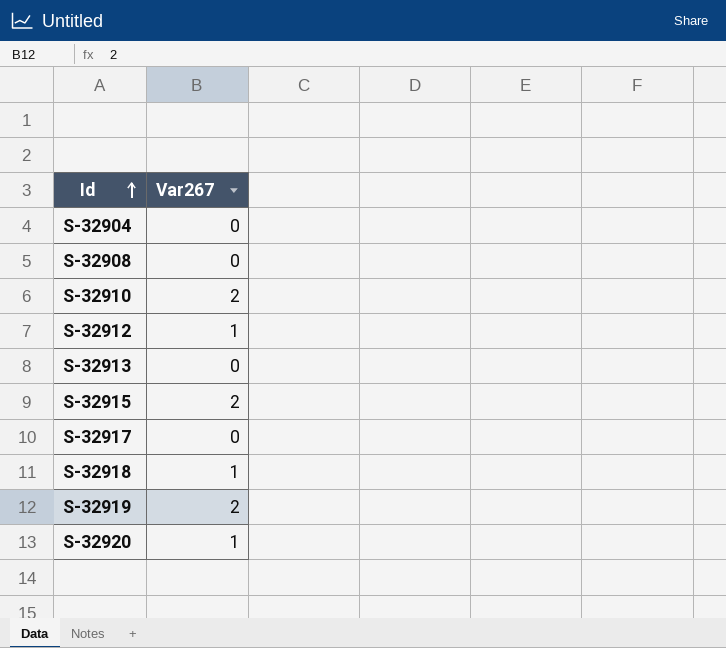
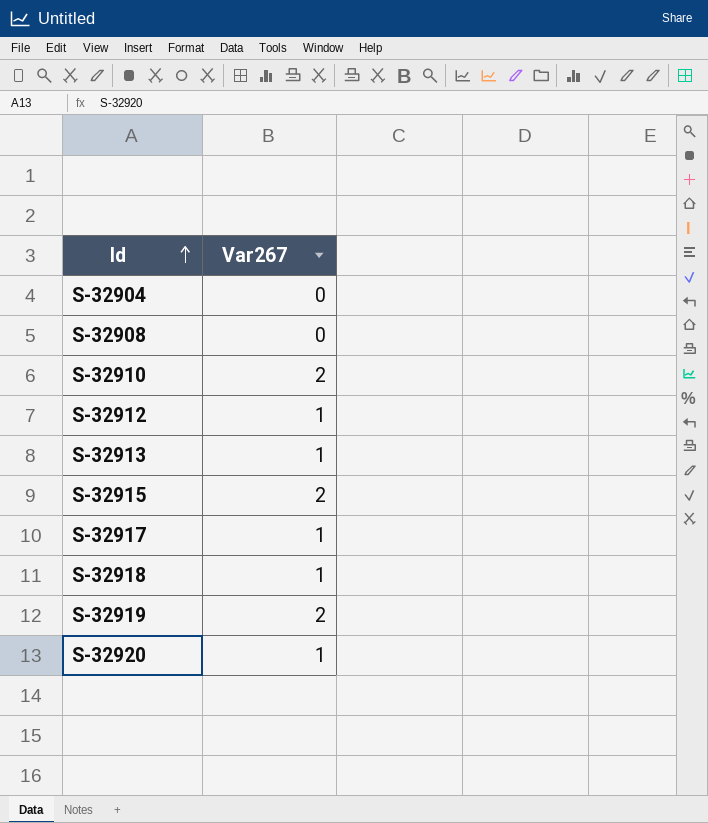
S-32913 | Var267: 0 -> 1
S-32917 | Var267: 0 -> 1

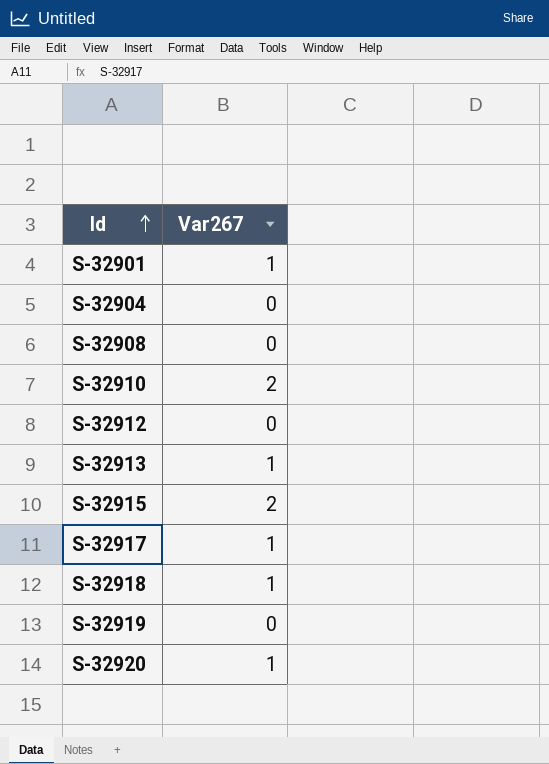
row S-32901: none -> 1
S-32912 | Var267: 1 -> 0
S-32919 | Var267: 2 -> 0

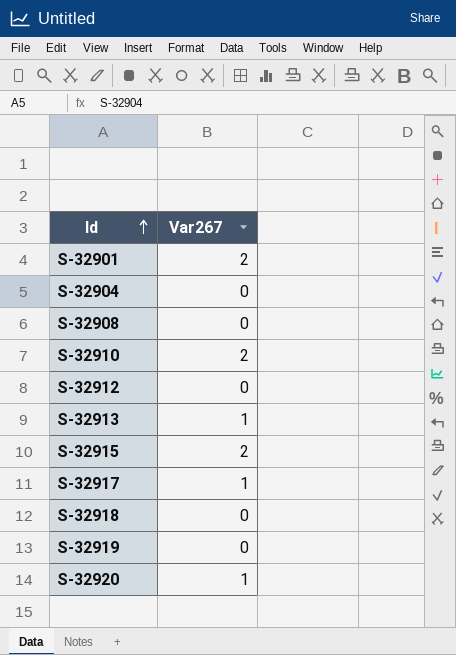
S-32901 | Var267: 1 -> 2
S-32918 | Var267: 1 -> 0

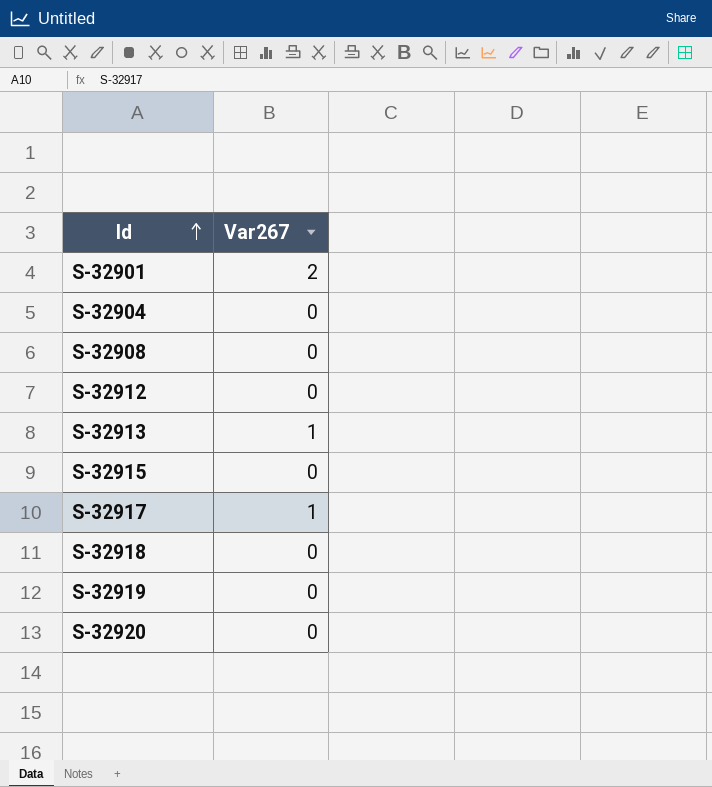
row S-32910: 2 -> none
S-32915 | Var267: 2 -> 0
S-32920 | Var267: 1 -> 0

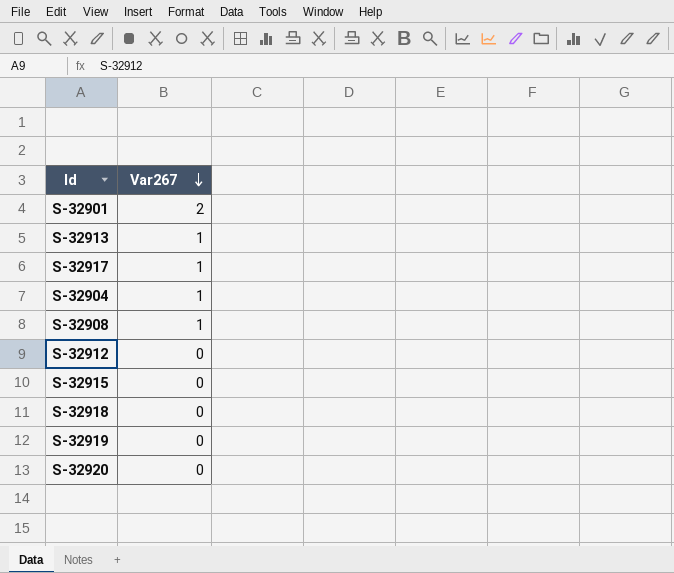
row order: Id ascending -> Var267 descending
S-32904 | Var267: 0 -> 1
S-32908 | Var267: 0 -> 1

